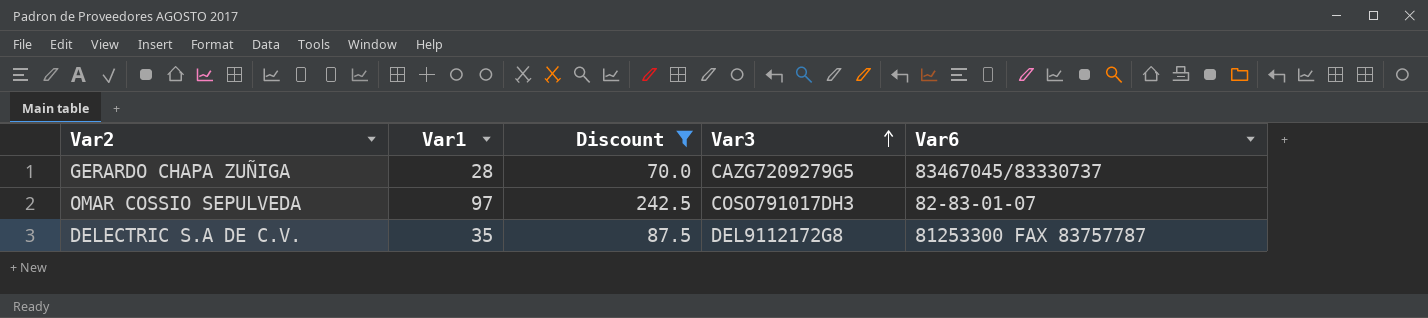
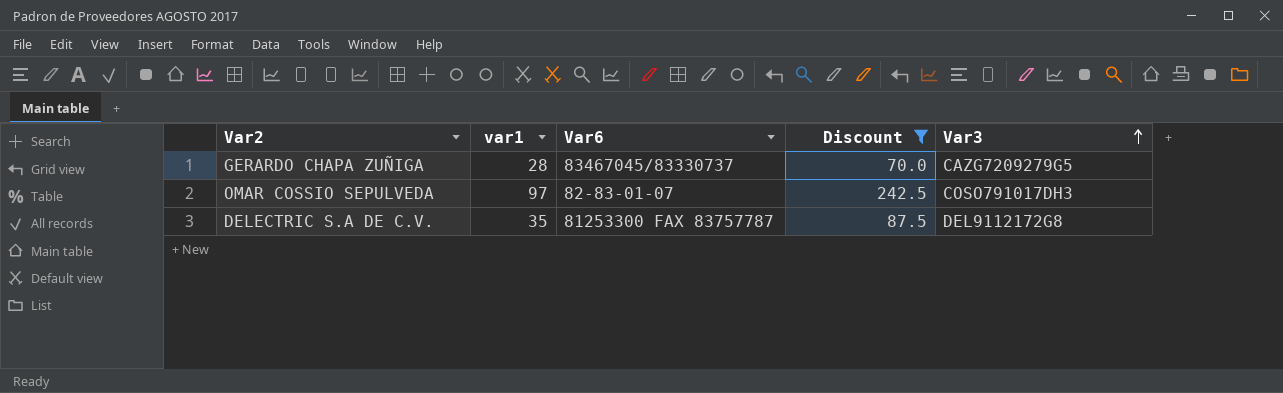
column name: Var1 -> var1
column Var6 | position: 5 -> 3

